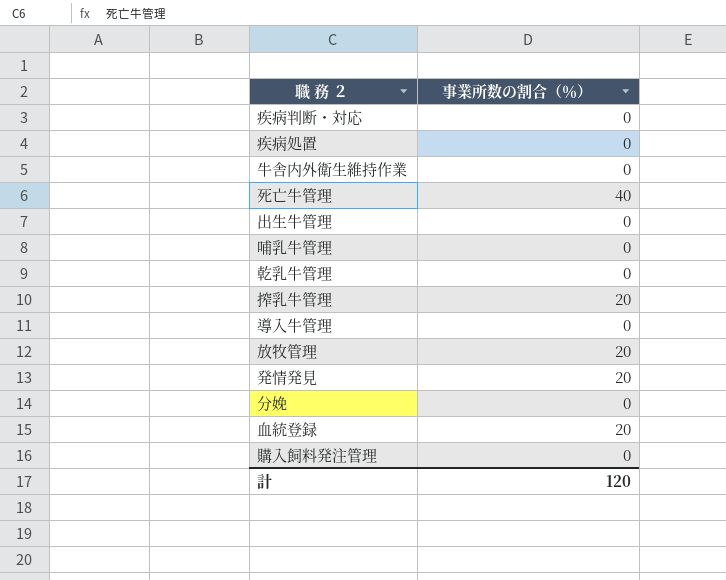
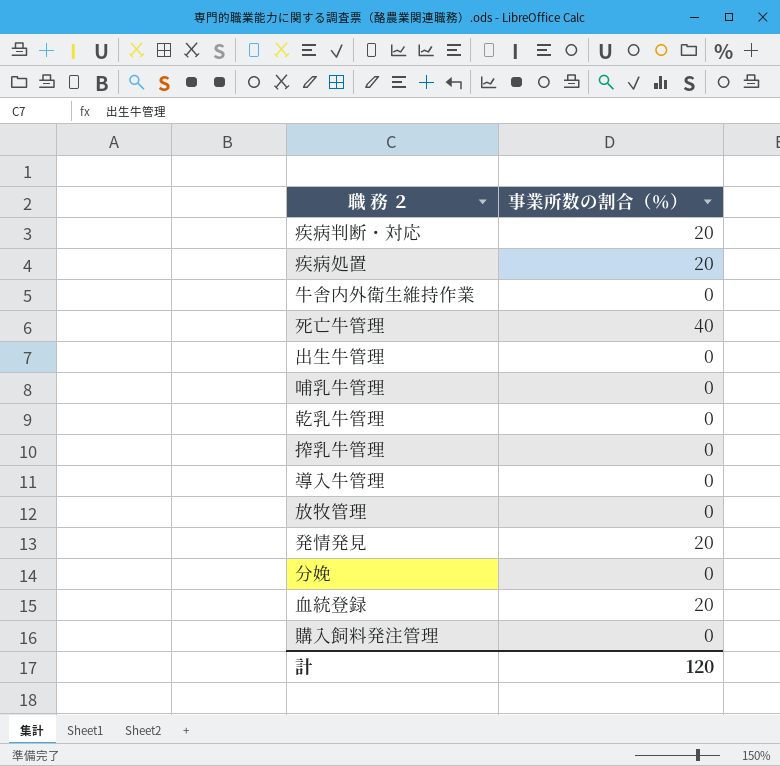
疾病判断・対応 | 事業所数の割合（％）: 0 -> 20
疾病処置 | 事業所数の割合（％）: 0 -> 20
搾乳牛管理 | 事業所数の割合（％）: 20 -> 0
放牧管理 | 事業所数の割合（％）: 20 -> 0

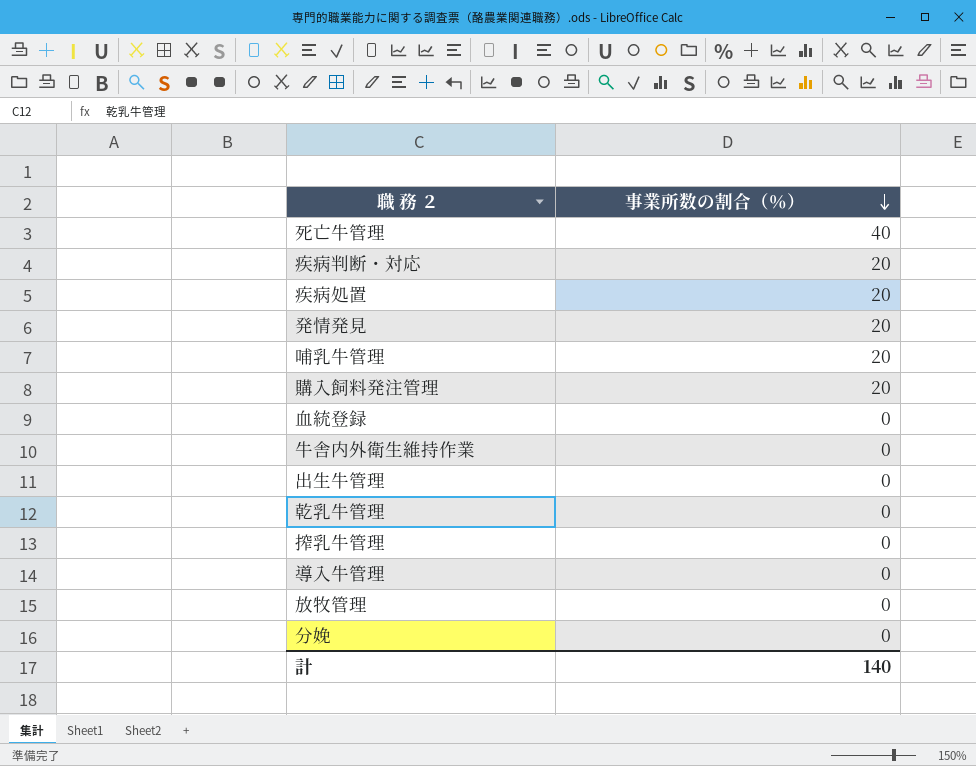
row order: none -> 事業所数の割合（％） descending
哺乳牛管理 | 事業所数の割合（％）: 0 -> 20
購入飼料発注管理 | 事業所数の割合（％）: 0 -> 20
血統登録 | 事業所数の割合（％）: 20 -> 0
計 | 事業所数の割合（％）: 120 -> 140

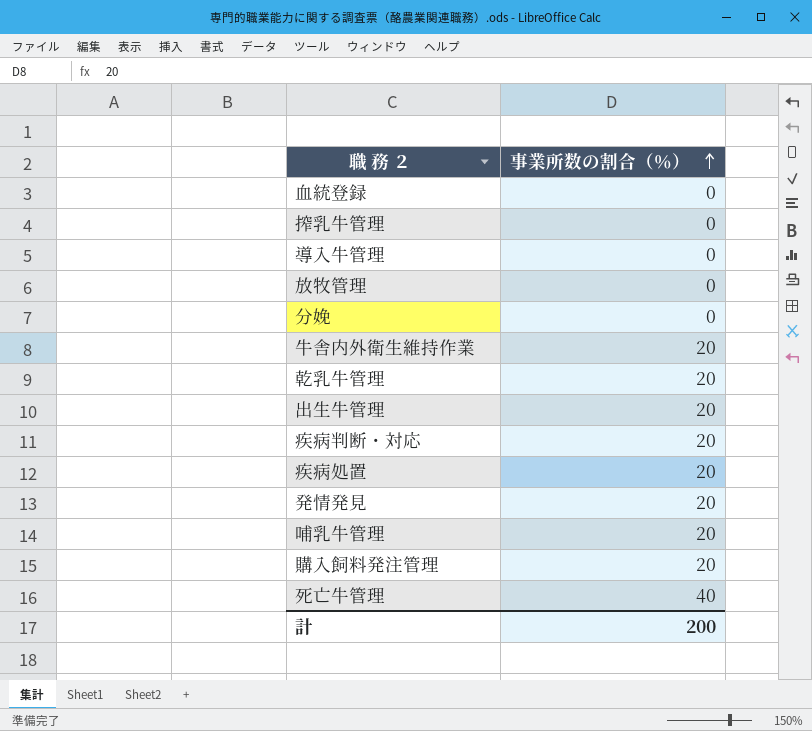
row order: 事業所数の割合（％） descending -> 事業所数の割合（％） ascending
牛舎内外衛生維持作業 | 事業所数の割合（％）: 0 -> 20
乾乳牛管理 | 事業所数の割合（％）: 0 -> 20
出生牛管理 | 事業所数の割合（％）: 0 -> 20
計 | 事業所数の割合（％）: 140 -> 200

